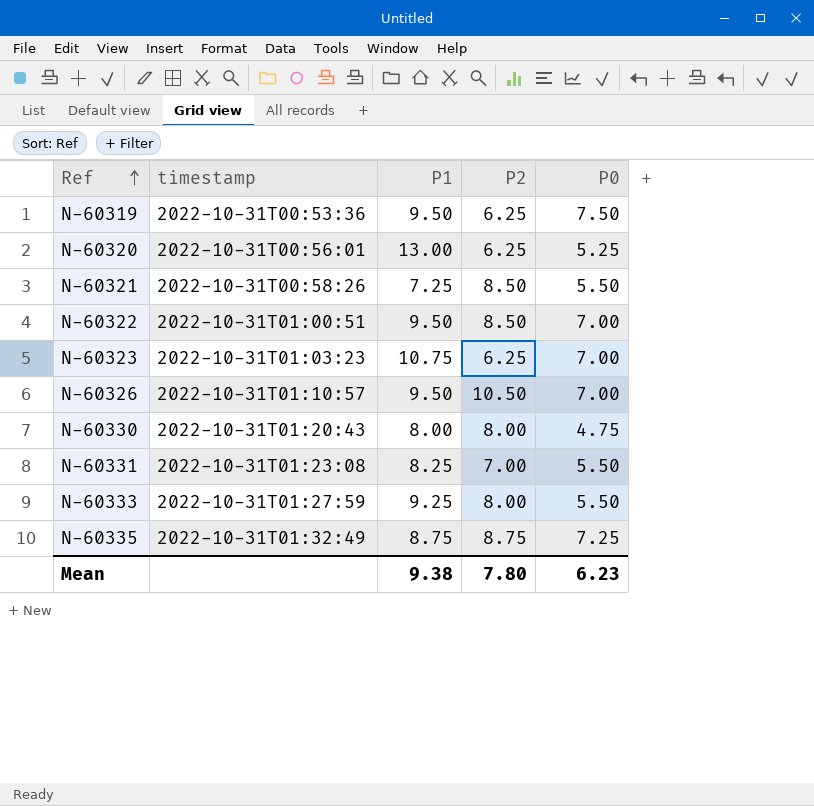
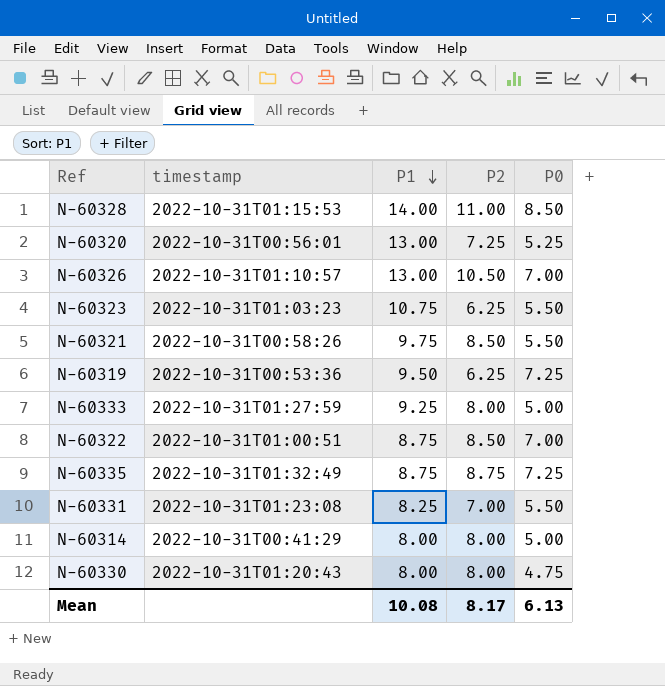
row order: Ref ascending -> P1 descending
row N-60328: none -> 2022-10-31T01:15:53 | 14.00 | 11.00 | 8.50
N-60320 | P2: 6.25 -> 7.25
N-60326 | P1: 9.50 -> 13.00
N-60323 | P0: 7.00 -> 5.50
N-60321 | P1: 7.25 -> 9.75
N-60319 | P0: 7.50 -> 7.25
N-60333 | P0: 5.50 -> 5.00
N-60322 | P1: 9.50 -> 8.75
row N-60314: none -> 2022-10-31T00:41:29 | 8.00 | 8.00 | 5.00
Mean | P1: 9.38 -> 10.08
Mean | P2: 7.80 -> 8.17
Mean | P0: 6.23 -> 6.13

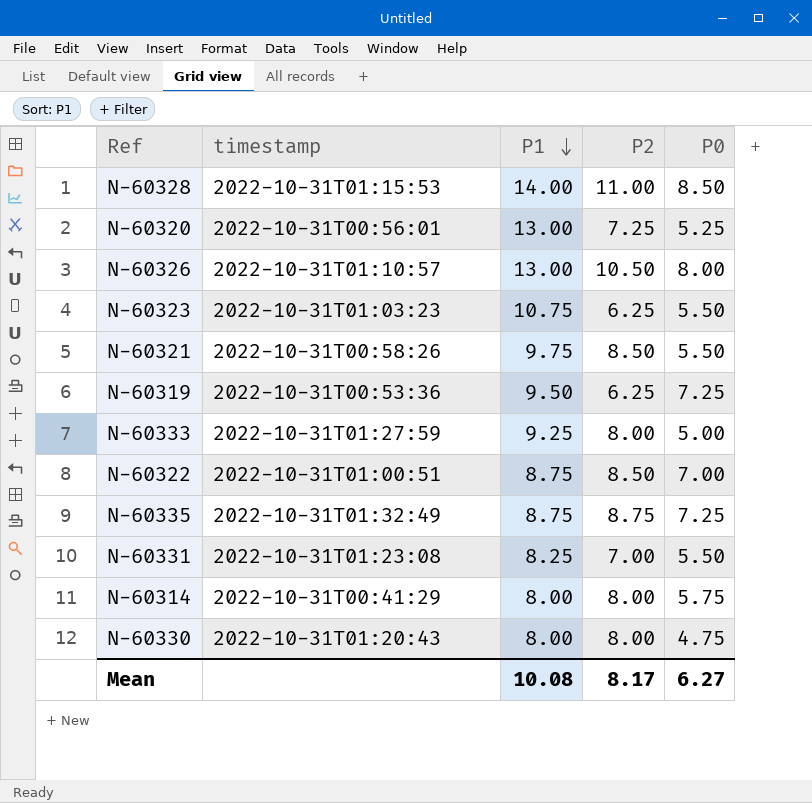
N-60326 | P0: 7.00 -> 8.00
N-60314 | P0: 5.00 -> 5.75
Mean | P0: 6.13 -> 6.27

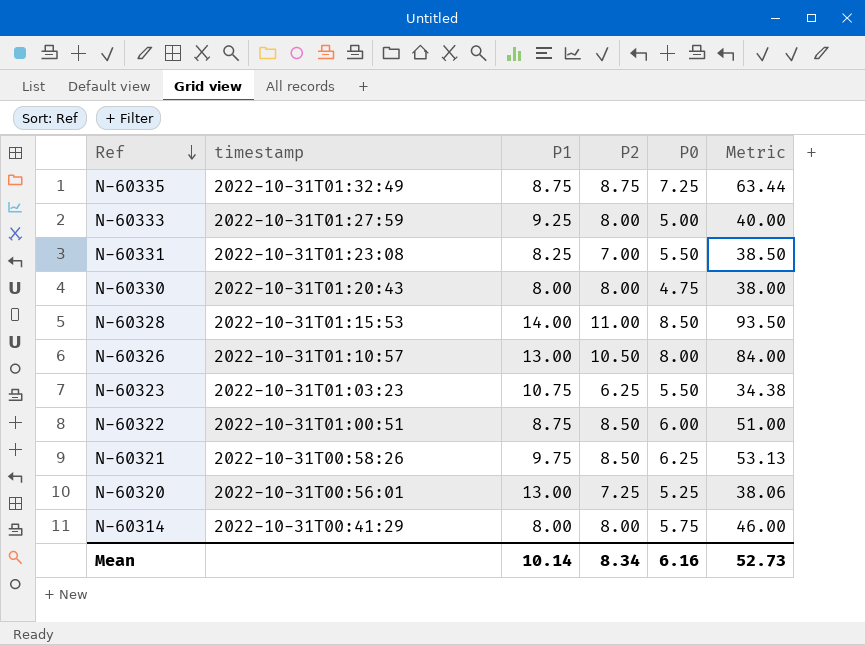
row order: P1 descending -> Ref descending
column Metric | formula: none -> [P2] * [P0]
row N-60319: 2022-10-31T00:53:36 | 9.50 | 6.25 | 7.25 -> none
N-60322 | P0: 7.00 -> 6.00
N-60321 | P0: 5.50 -> 6.25
Mean | P1: 10.08 -> 10.14
Mean | P2: 8.17 -> 8.34
Mean | P0: 6.27 -> 6.16

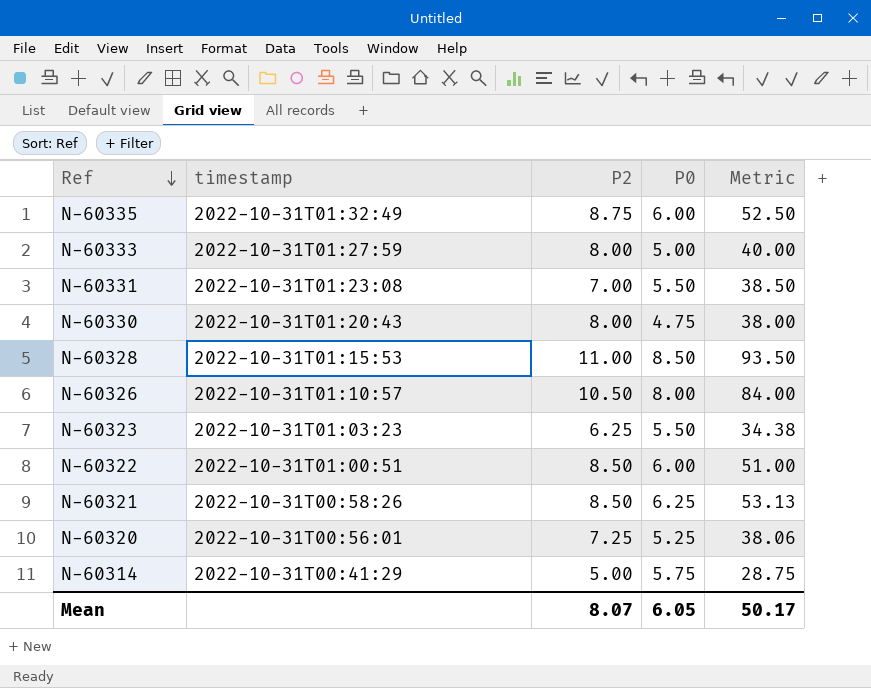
column P1 | position: 3 -> none
N-60335 | P0: 7.25 -> 6.00
N-60335 | Metric: 63.44 -> 52.50
N-60314 | P2: 8.00 -> 5.00
N-60314 | Metric: 46.00 -> 28.75
Mean | P2: 8.34 -> 8.07
Mean | P0: 6.16 -> 6.05
Mean | Metric: 52.73 -> 50.17

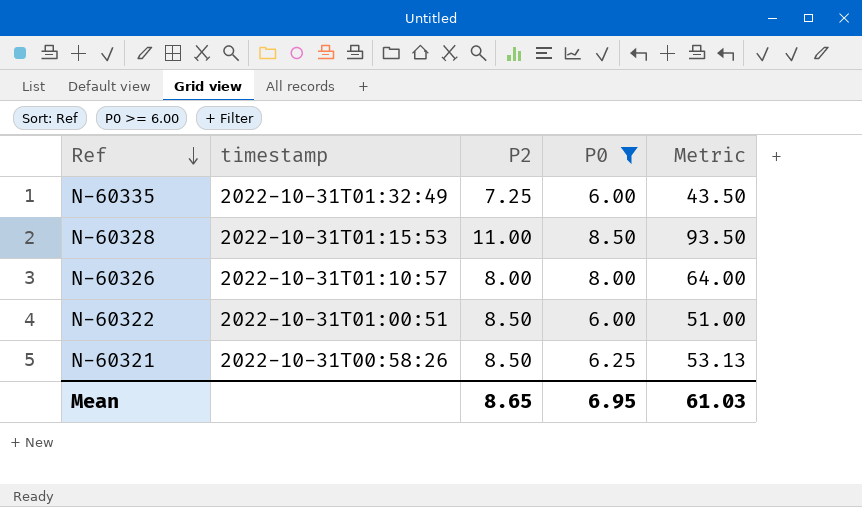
filter: none -> P0 >= 6.00
N-60335 | P2: 8.75 -> 7.25
N-60335 | Metric: 52.50 -> 43.50
N-60326 | P2: 10.50 -> 8.00
N-60326 | Metric: 84.00 -> 64.00
Mean | P2: 8.07 -> 8.65
Mean | P0: 6.05 -> 6.95
Mean | Metric: 50.17 -> 61.03

